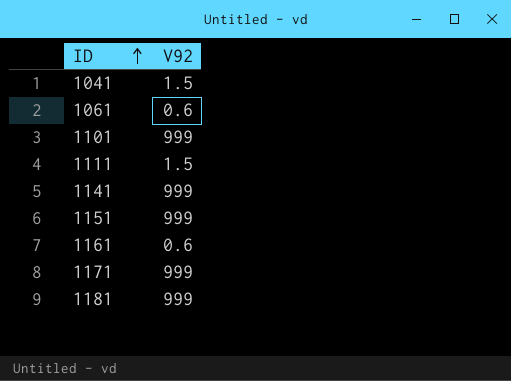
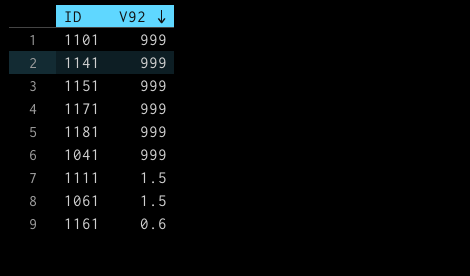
row order: ID ascending -> V92 descending
1041 | V92: 1.5 -> 999
1061 | V92: 0.6 -> 1.5

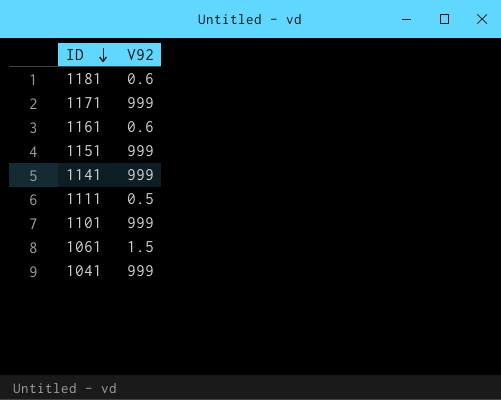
row order: V92 descending -> ID descending
1181 | V92: 999 -> 0.6
1111 | V92: 1.5 -> 0.5

